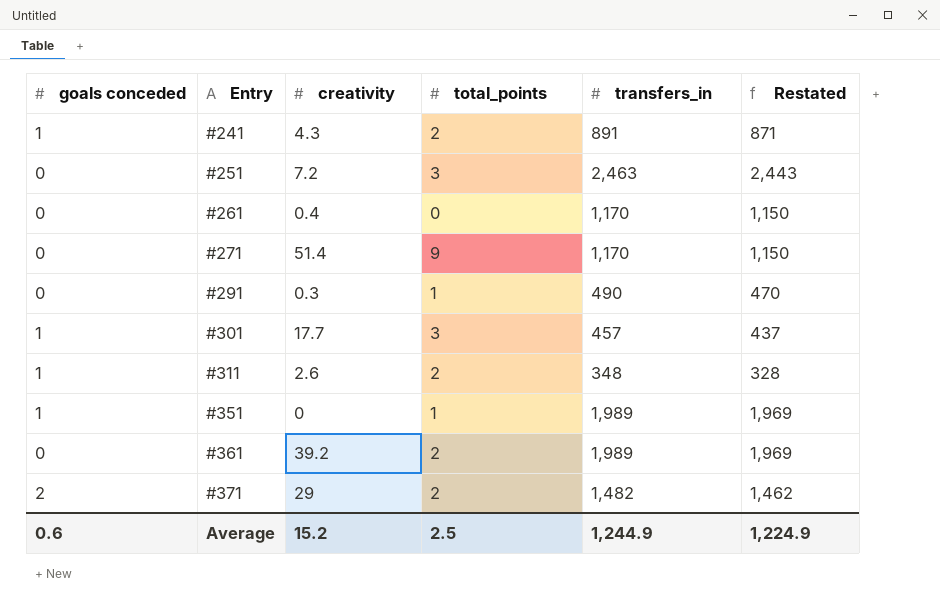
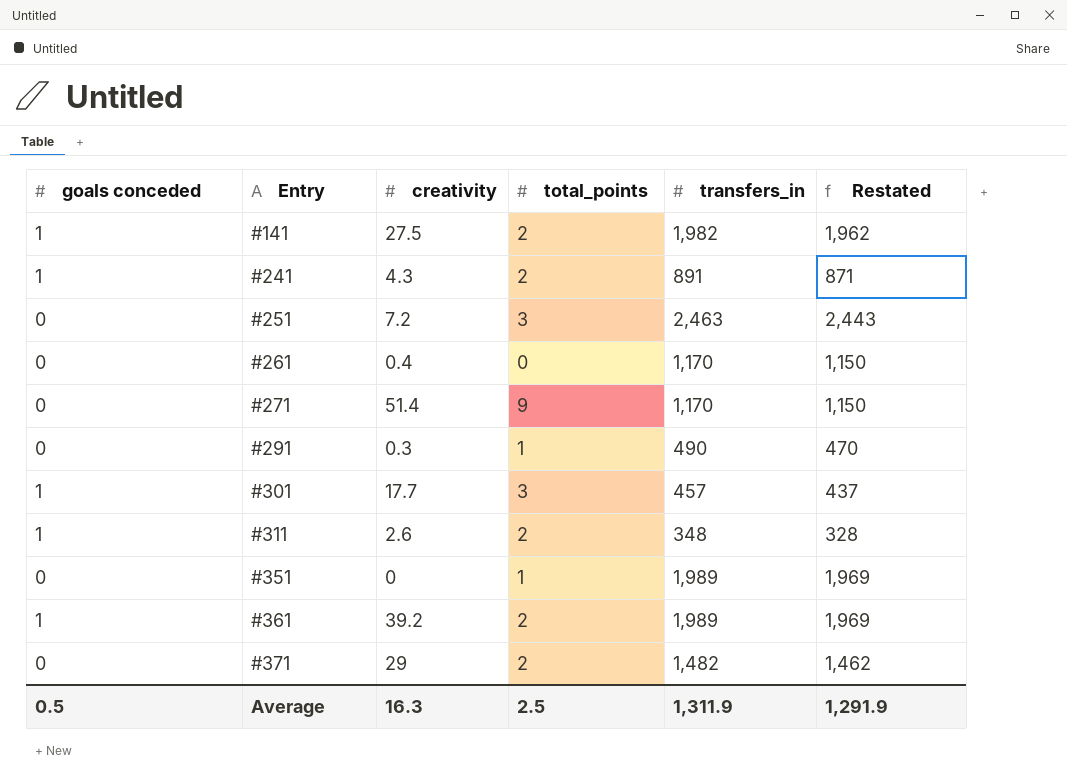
row #141: none -> 1 | 27.5 | 2 | 1,982 | 1,962
#351 | goals conceded: 1 -> 0
#361 | goals conceded: 0 -> 1
#371 | goals conceded: 2 -> 0
Average | goals conceded: 0.6 -> 0.5
Average | creativity: 15.2 -> 16.3
Average | transfers_in: 1,244.9 -> 1,311.9
Average | Restated: 1,224.9 -> 1,291.9

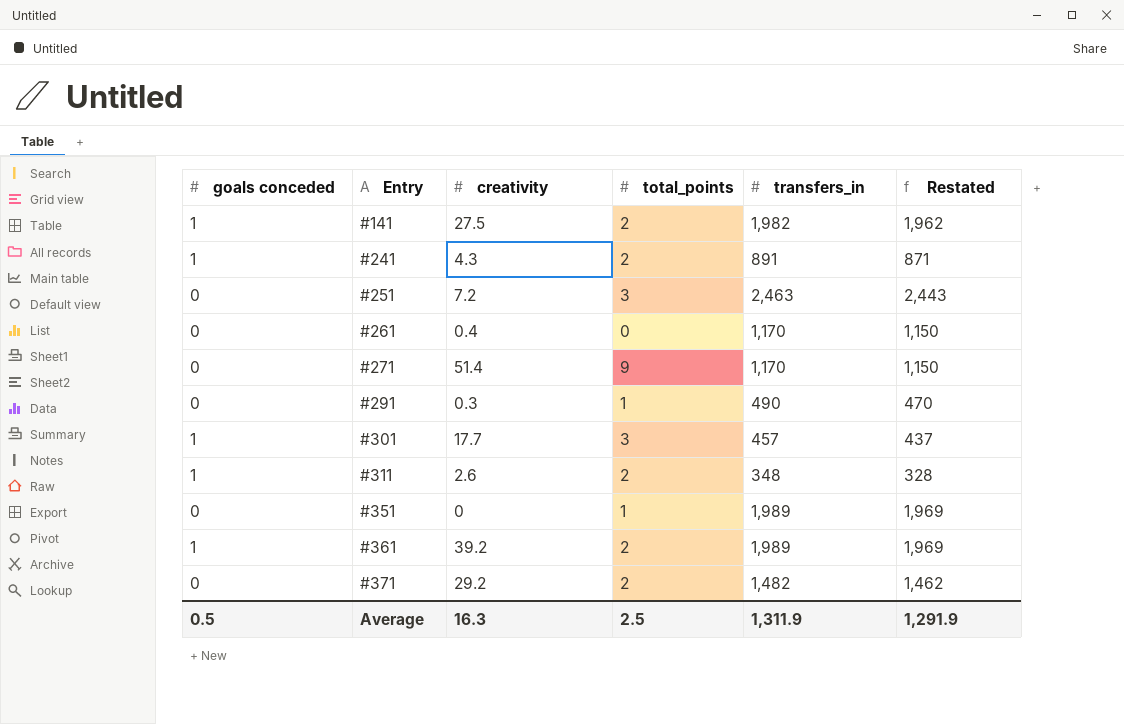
#371 | creativity: 29 -> 29.2

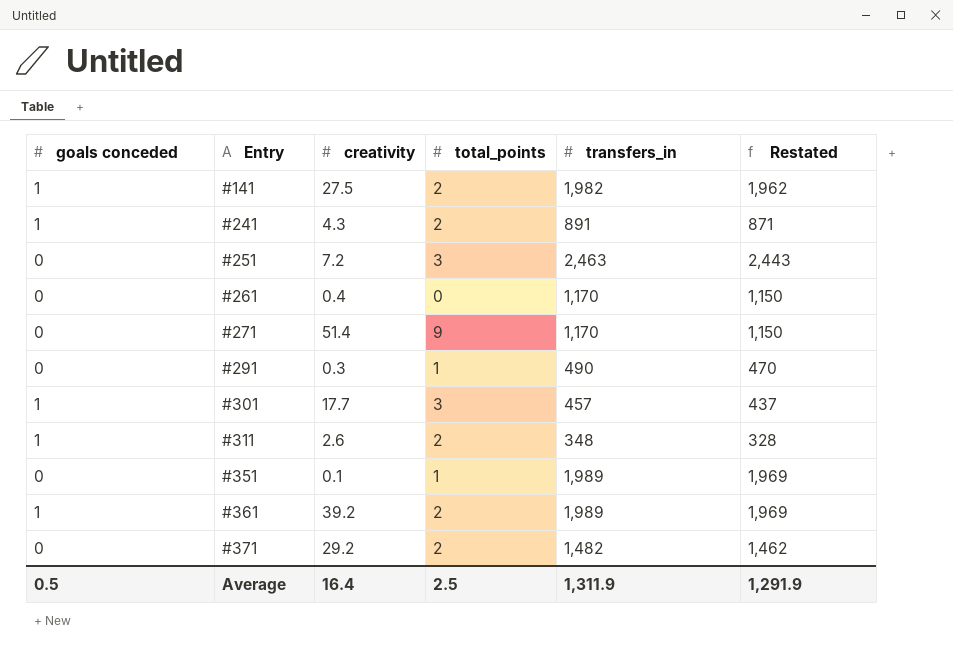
#351 | creativity: 0 -> 0.1
Average | creativity: 16.3 -> 16.4

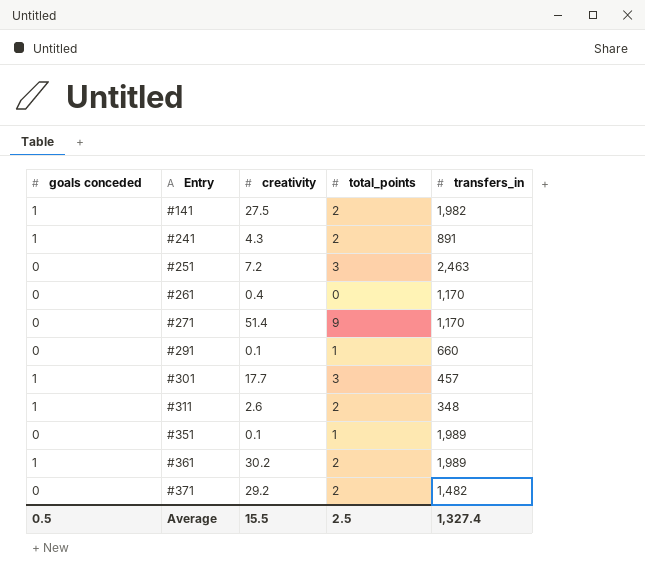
column Restated | formula: [transfers_in] - 20 -> none
#291 | creativity: 0.3 -> 0.1
#291 | transfers_in: 490 -> 660
#361 | creativity: 39.2 -> 30.2
Average | creativity: 16.4 -> 15.5
Average | transfers_in: 1,311.9 -> 1,327.4

